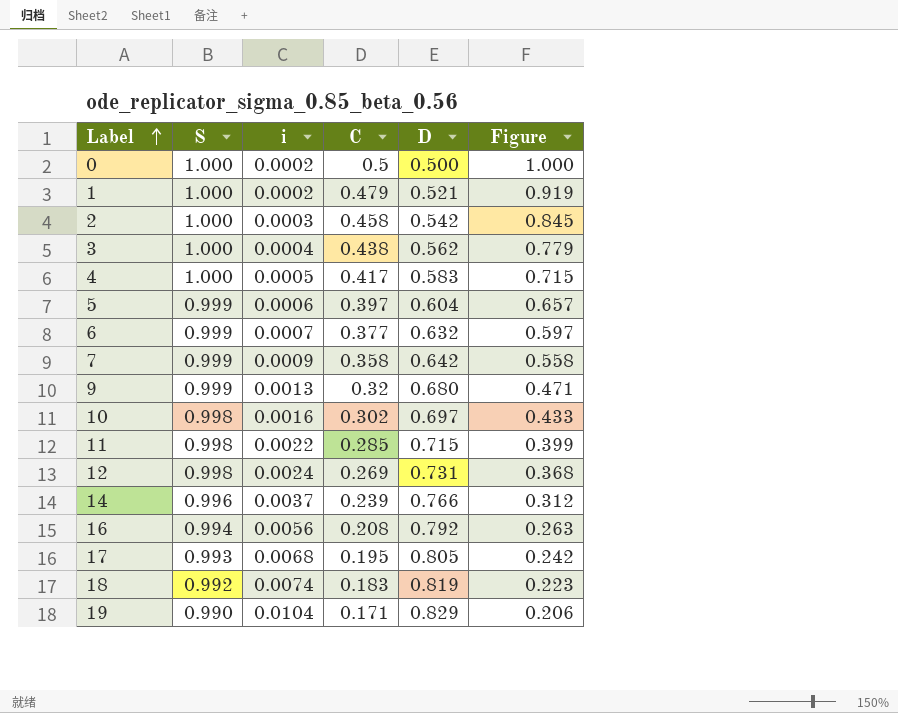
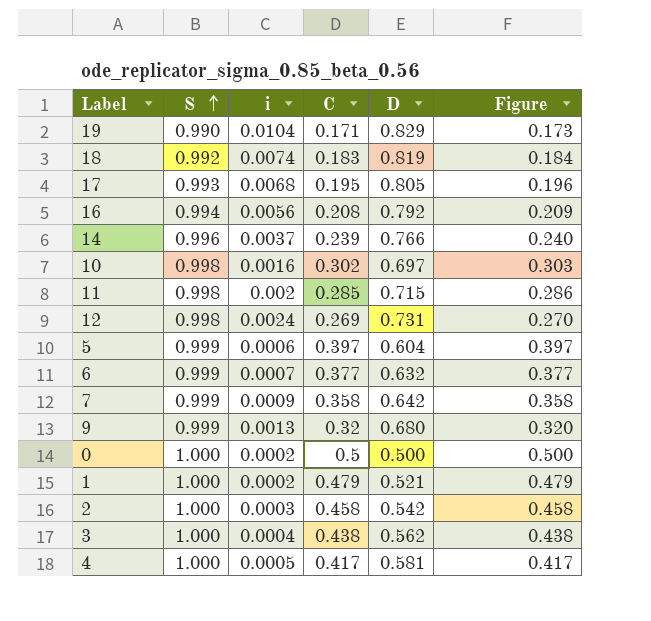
row order: Label ascending -> S ascending
column Figure | formula: [C] / [D] -> [C] / [S]
11 | i: 0.0022 -> 0.002
4 | D: 0.583 -> 0.581

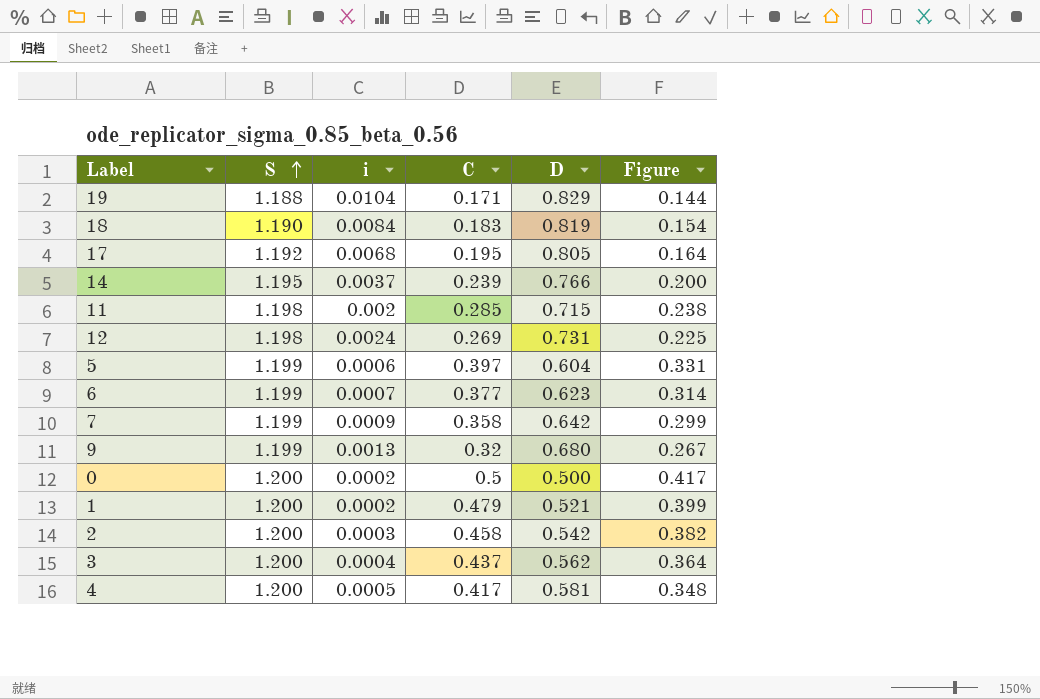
row 16: 0.994 | 0.0056 | 0.208 | 0.792 | 0.209 -> none
row 10: 0.998 | 0.0016 | 0.302 | 0.697 | 0.303 -> none
19 | S: 0.990 -> 1.188
19 | Figure: 0.173 -> 0.144
18 | S: 0.992 -> 1.190
18 | i: 0.0074 -> 0.0084
18 | Figure: 0.184 -> 0.154
17 | S: 0.993 -> 1.192
17 | Figure: 0.196 -> 0.164
14 | S: 0.996 -> 1.195
14 | Figure: 0.240 -> 0.200
11 | S: 0.998 -> 1.198
11 | Figure: 0.286 -> 0.238
12 | S: 0.998 -> 1.198
12 | Figure: 0.270 -> 0.225
5 | S: 0.999 -> 1.199
5 | Figure: 0.397 -> 0.331
6 | S: 0.999 -> 1.199
6 | D: 0.632 -> 0.623
6 | Figure: 0.377 -> 0.314
7 | S: 0.999 -> 1.199
7 | Figure: 0.358 -> 0.299
9 | S: 0.999 -> 1.199
9 | Figure: 0.320 -> 0.267
0 | S: 1.000 -> 1.200
0 | Figure: 0.500 -> 0.417
1 | S: 1.000 -> 1.200
1 | Figure: 0.479 -> 0.399
2 | S: 1.000 -> 1.200
2 | Figure: 0.458 -> 0.382
3 | S: 1.000 -> 1.200
3 | C: 0.438 -> 0.437
3 | Figure: 0.438 -> 0.364
4 | S: 1.000 -> 1.200
4 | Figure: 0.417 -> 0.348

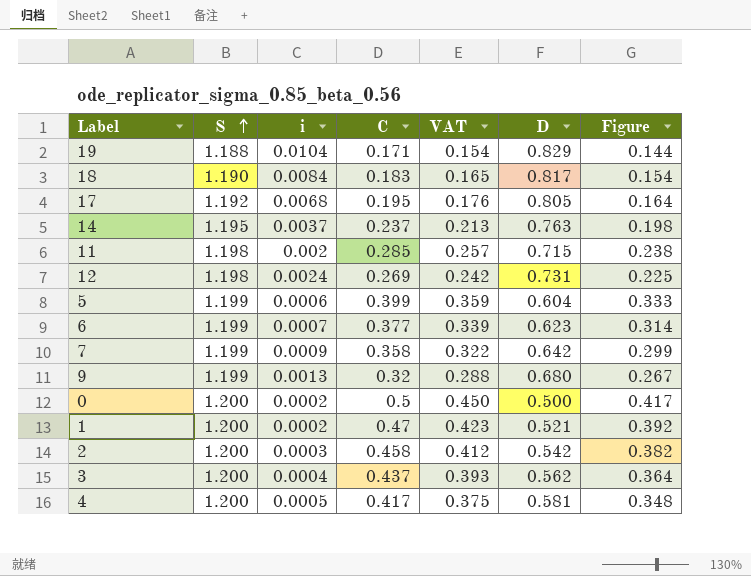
column VAT | formula: none -> [C] * 0.9
18 | D: 0.819 -> 0.817
14 | C: 0.239 -> 0.237
14 | D: 0.766 -> 0.763
14 | Figure: 0.200 -> 0.198
5 | C: 0.397 -> 0.399
5 | Figure: 0.331 -> 0.333
1 | C: 0.479 -> 0.47
1 | Figure: 0.399 -> 0.392

